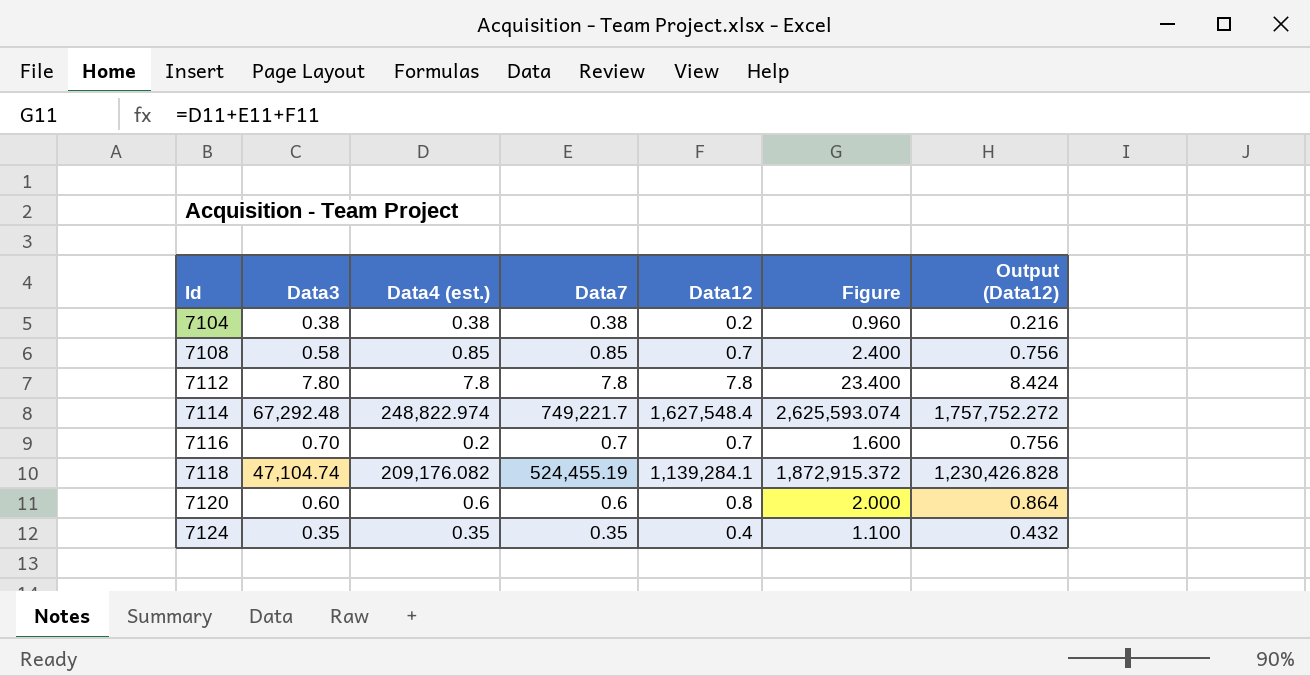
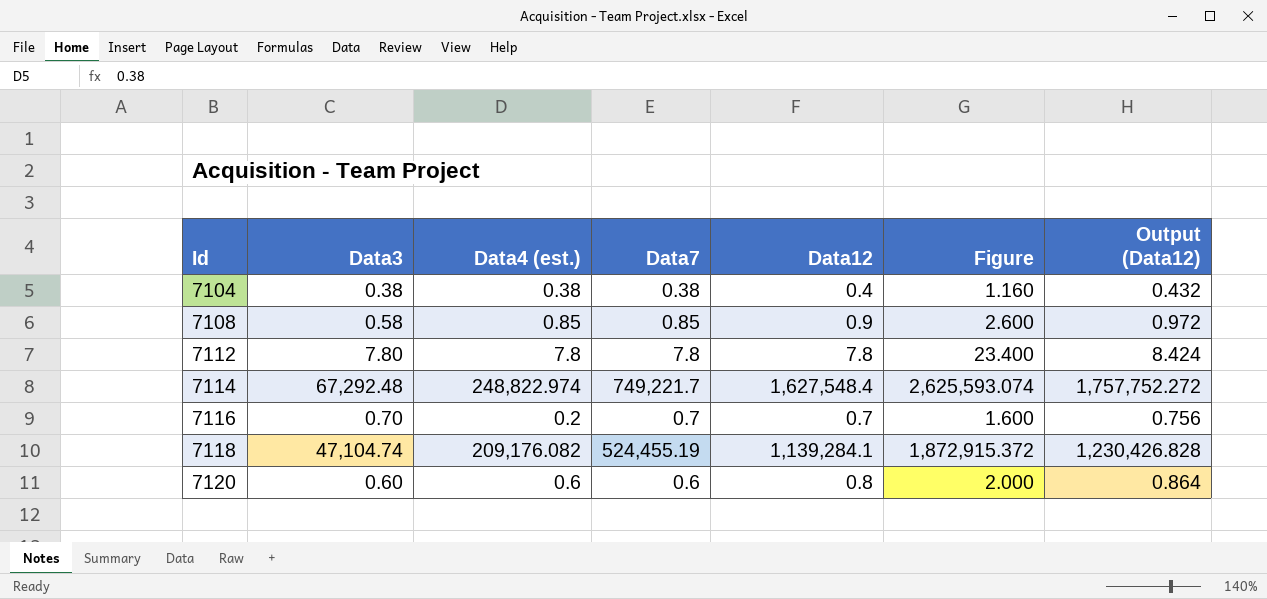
row 7124: 0.35 | 0.35 | 0.35 | 0.4 | 1.100 | 0.432 -> none
7104 | Data12: 0.2 -> 0.4
7104 | Figure: 0.960 -> 1.160
7104 | Output (Data12): 0.216 -> 0.432
7108 | Data12: 0.7 -> 0.9
7108 | Figure: 2.400 -> 2.600
7108 | Output (Data12): 0.756 -> 0.972

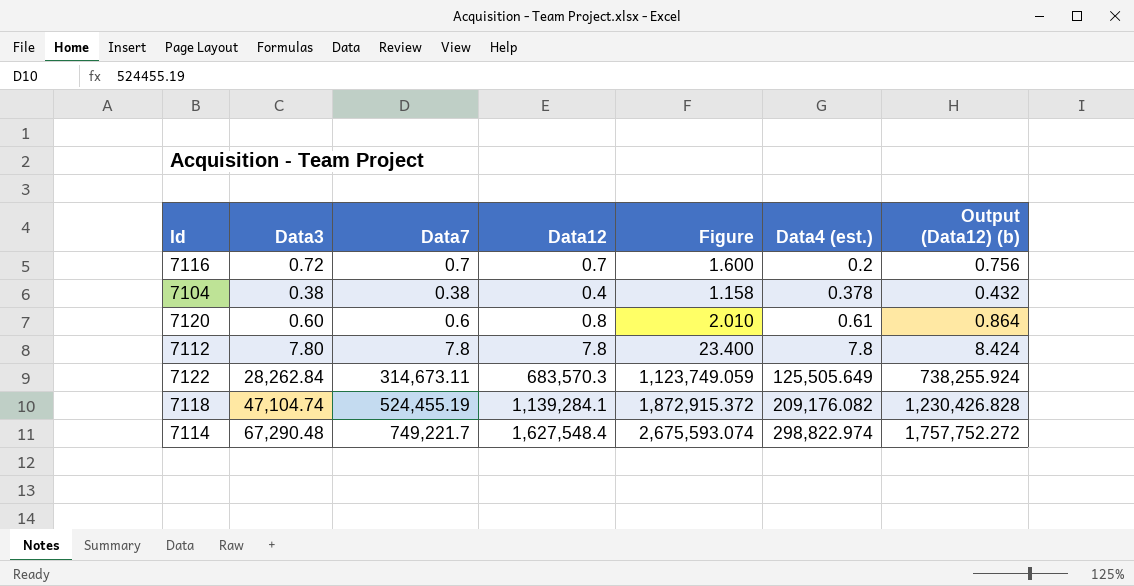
row order: Id ascending -> Data4 (est.) ascending
column Data4 (est.) | position: 3 -> 6
column name: Output (Data12) -> Output (Data12) (b)
row 7108: 0.58 | 0.85 | 0.85 | 0.9 | 2.600 | 0.972 -> none
7116 | Data3: 0.70 -> 0.72
7104 | Figure: 1.160 -> 1.158
7104 | Data4 (est.): 0.38 -> 0.378
7120 | Figure: 2.000 -> 2.010
7120 | Data4 (est.): 0.6 -> 0.61
row 7122: none -> 28,262.84 | 314,673.11 | 683,570.3 | 1,123,749.059 | 125,505.649 | 738,255.924
7114 | Data3: 67,292.48 -> 67,290.48
7114 | Figure: 2,625,593.074 -> 2,675,593.074
7114 | Data4 (est.): 248,822.974 -> 298,822.974

